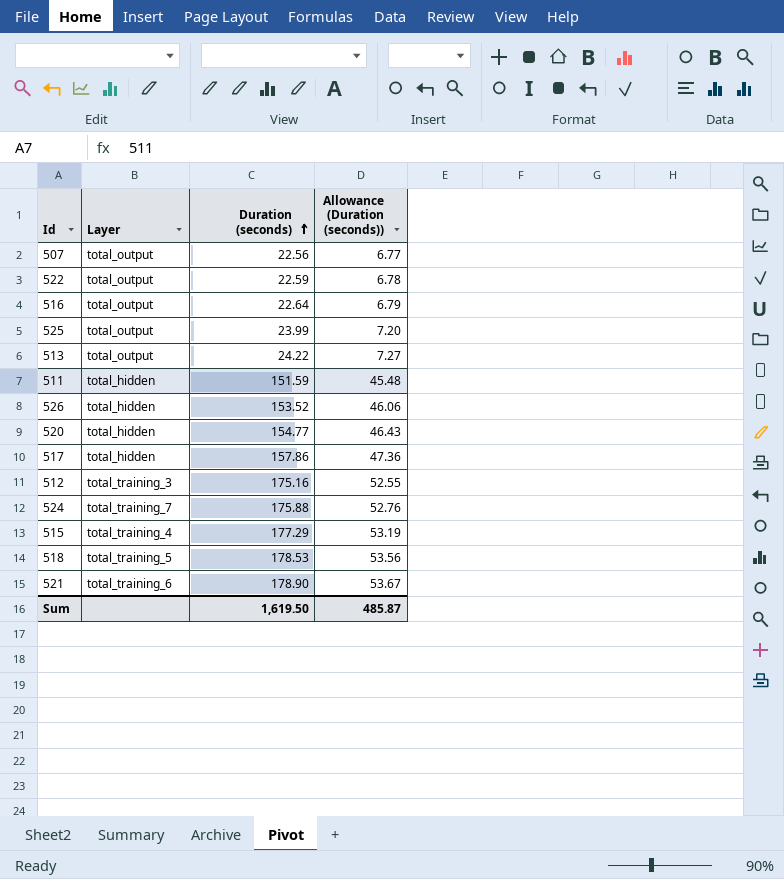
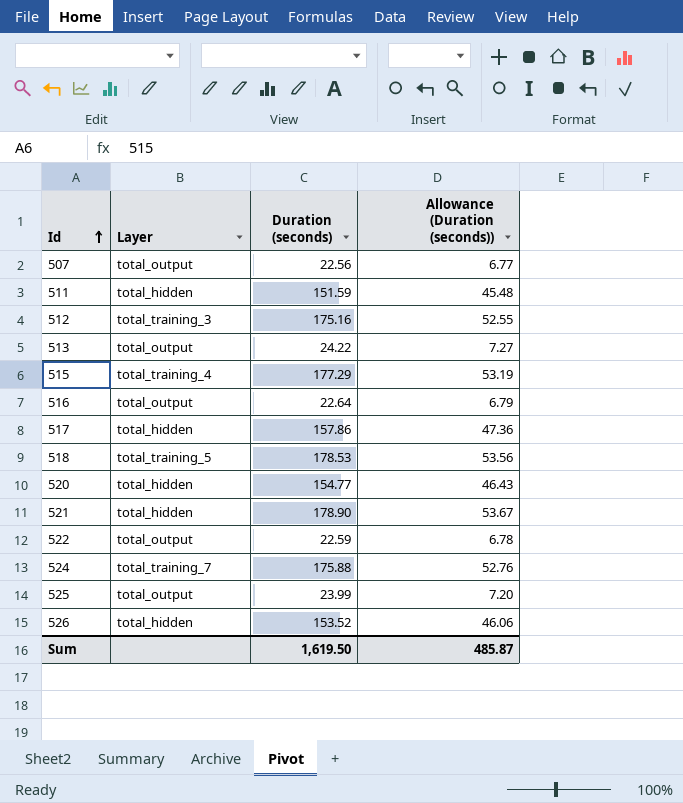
row order: Duration (seconds) ascending -> Id ascending
521 | Layer: total_training_6 -> total_hidden

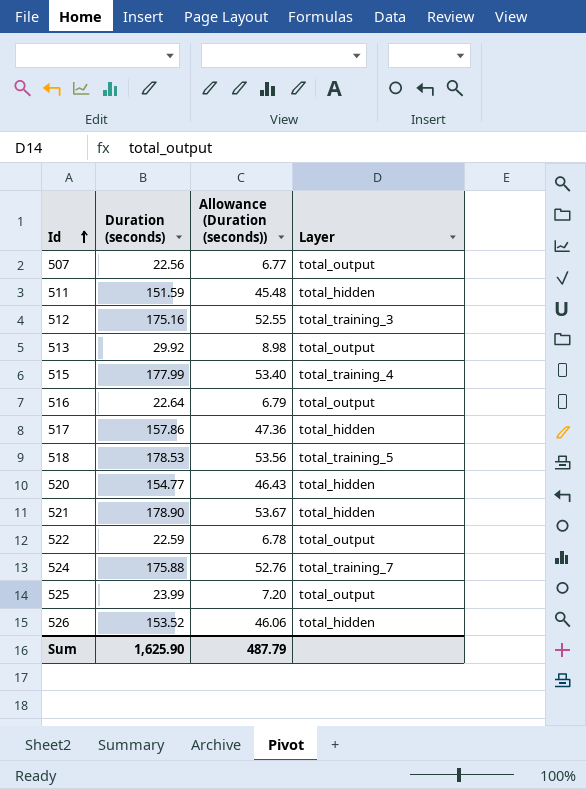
column Layer | position: 2 -> 4
513 | Duration (seconds): 24.22 -> 29.92
513 | Allowance (Duration (seconds)): 7.27 -> 8.98
515 | Duration (seconds): 177.29 -> 177.99
515 | Allowance (Duration (seconds)): 53.19 -> 53.40
Sum | Duration (seconds): 1,619.50 -> 1,625.90
Sum | Allowance (Duration (seconds)): 485.87 -> 487.79

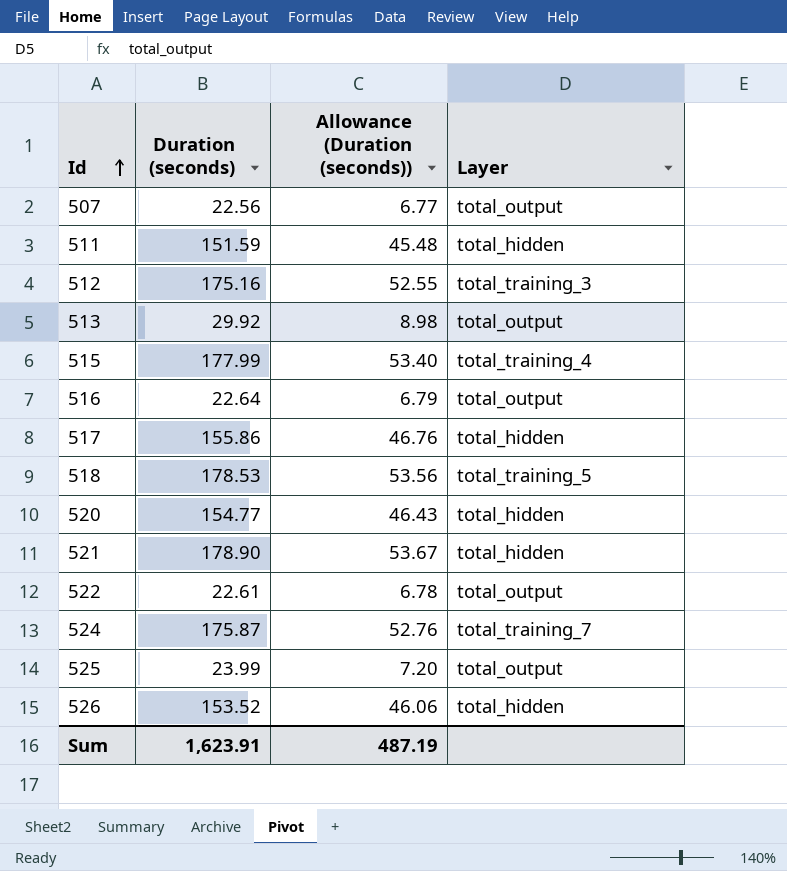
517 | Duration (seconds): 157.86 -> 155.86
517 | Allowance (Duration (seconds)): 47.36 -> 46.76
522 | Duration (seconds): 22.59 -> 22.61
524 | Duration (seconds): 175.88 -> 175.87
Sum | Duration (seconds): 1,625.90 -> 1,623.91
Sum | Allowance (Duration (seconds)): 487.79 -> 487.19

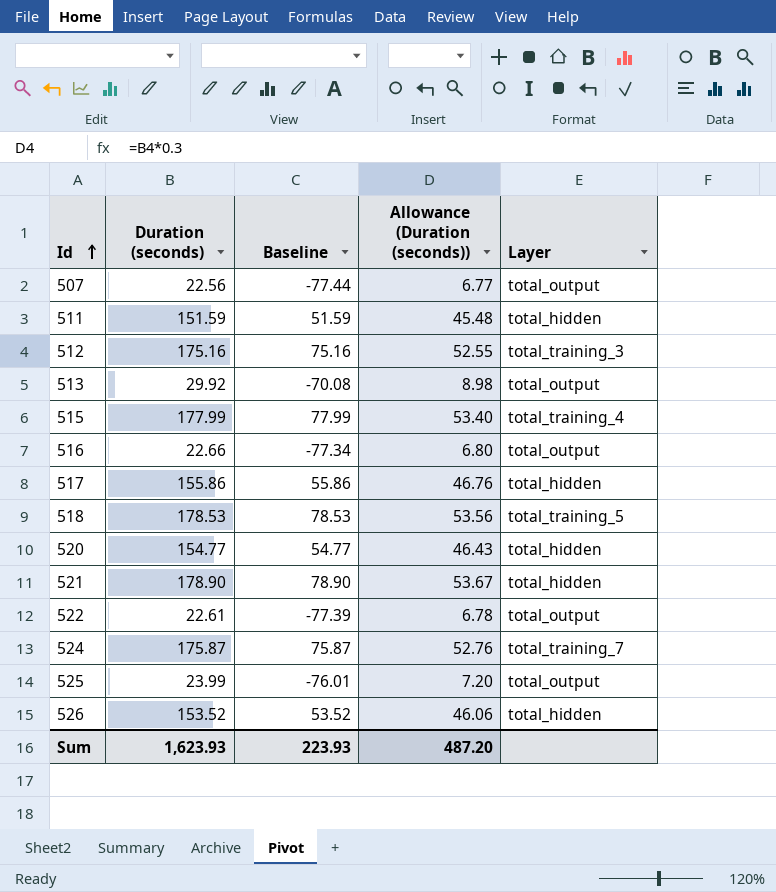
column Baseline | formula: none -> [Duration (seconds)] - 100
516 | Duration (seconds): 22.64 -> 22.66
516 | Allowance (Duration (seconds)): 6.79 -> 6.80
Sum | Duration (seconds): 1,623.91 -> 1,623.93
Sum | Allowance (Duration (seconds)): 487.19 -> 487.20

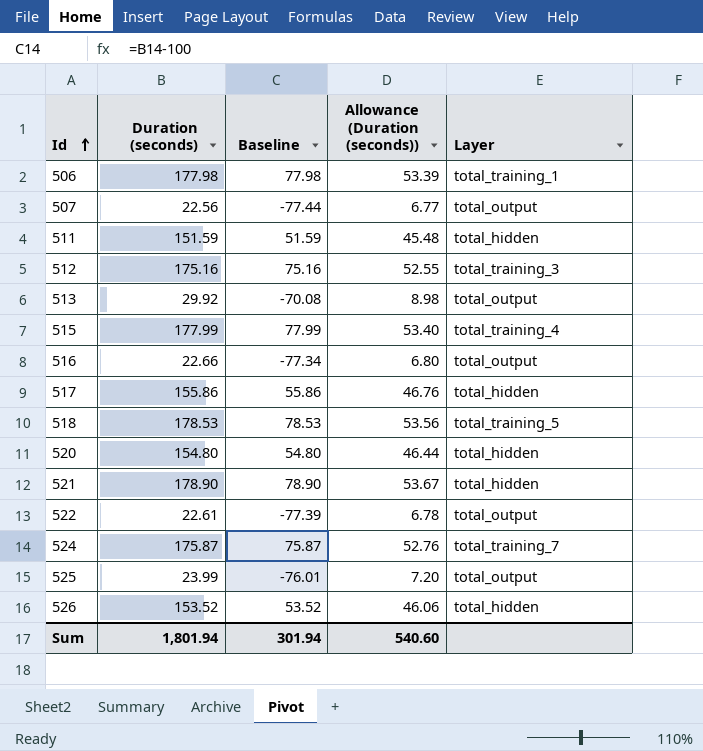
row 506: none -> 177.98 | 77.98 | 53.39 | total_training_1
520 | Duration (seconds): 154.77 -> 154.80
520 | Baseline: 54.77 -> 54.80
520 | Allowance (Duration (seconds)): 46.43 -> 46.44
Sum | Duration (seconds): 1,623.93 -> 1,801.94
Sum | Baseline: 223.93 -> 301.94
Sum | Allowance (Duration (seconds)): 487.20 -> 540.60

